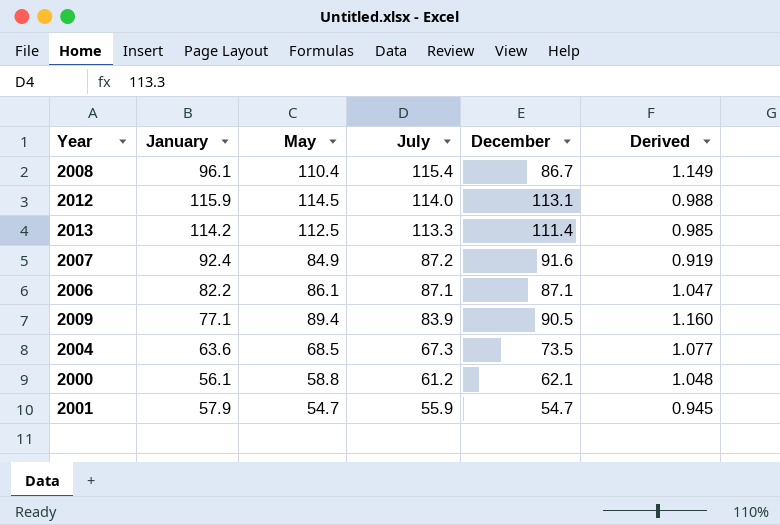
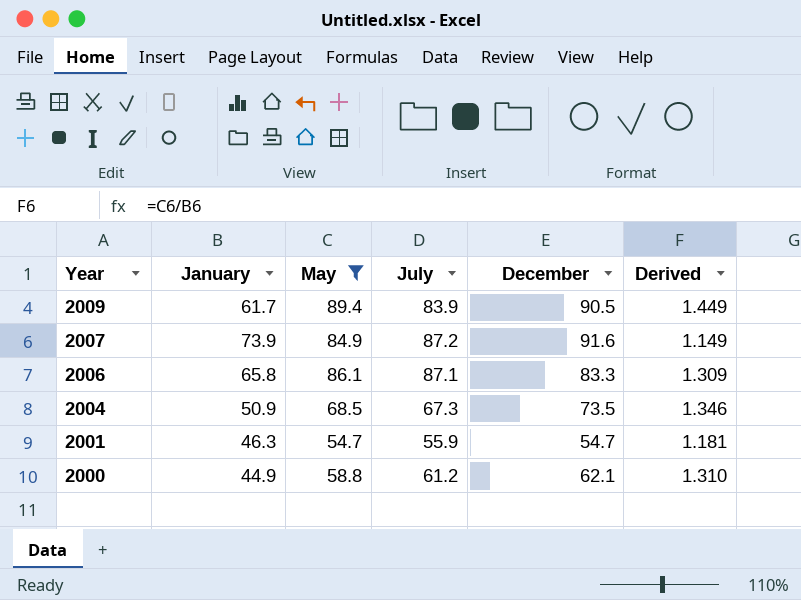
filter: none -> May <= 89.4
row order: July descending -> Year descending
2009 | January: 77.1 -> 61.7
2009 | Derived: 1.160 -> 1.449
2007 | January: 92.4 -> 73.9
2007 | Derived: 0.919 -> 1.149
2006 | January: 82.2 -> 65.8
2006 | December: 87.1 -> 83.3
2006 | Derived: 1.047 -> 1.309
2004 | January: 63.6 -> 50.9
2004 | Derived: 1.077 -> 1.346
2001 | January: 57.9 -> 46.3
2001 | Derived: 0.945 -> 1.181
2000 | January: 56.1 -> 44.9
2000 | Derived: 1.048 -> 1.310

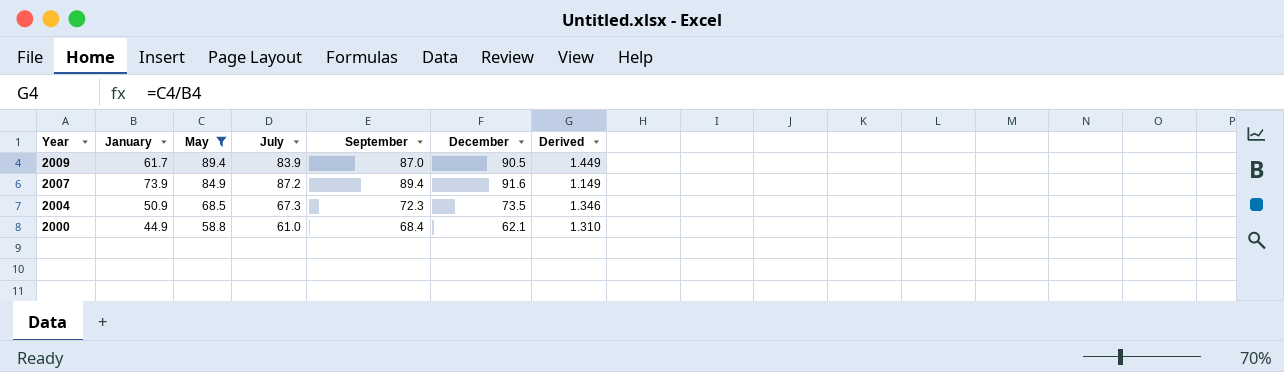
column September | position: none -> 5
row 2006: 65.8 | 86.1 | 87.1 | 83.3 | 1.309 -> none
row 2001: 46.3 | 54.7 | 55.9 | 54.7 | 1.181 -> none
2000 | July: 61.2 -> 61.0

